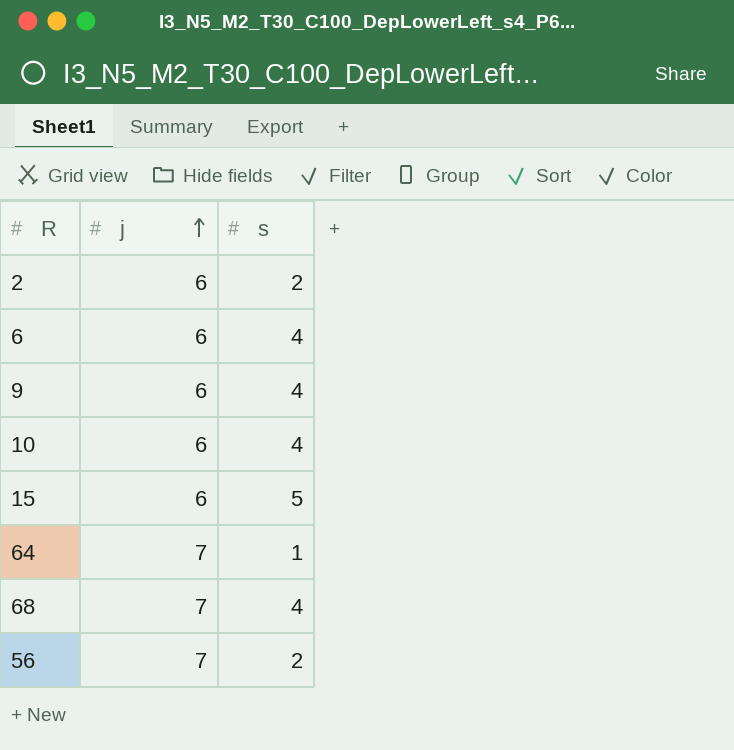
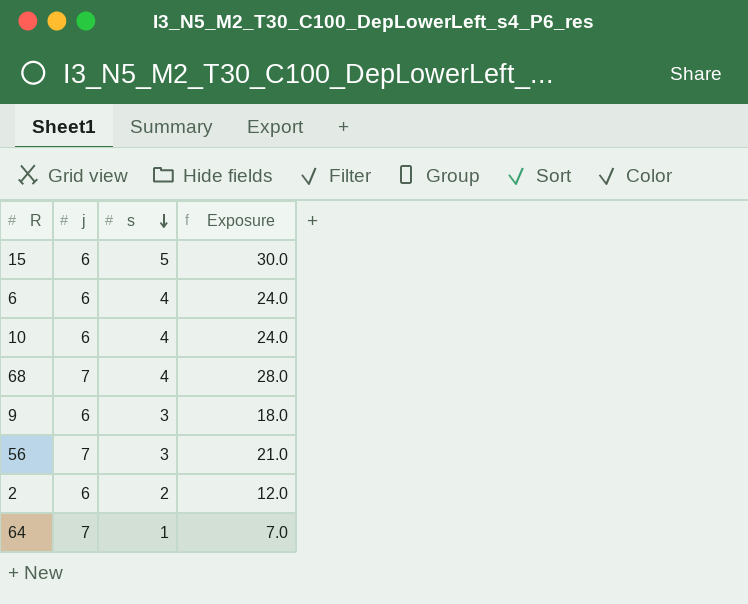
row order: j ascending -> s descending
column Exposure | formula: none -> [j] * [s]
9 | s: 4 -> 3
56 | s: 2 -> 3

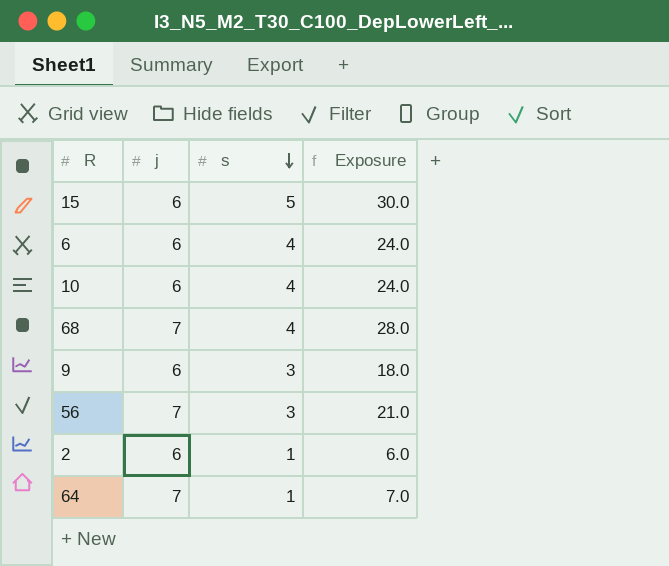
2 | s: 2 -> 1
2 | Exposure: 12.0 -> 6.0

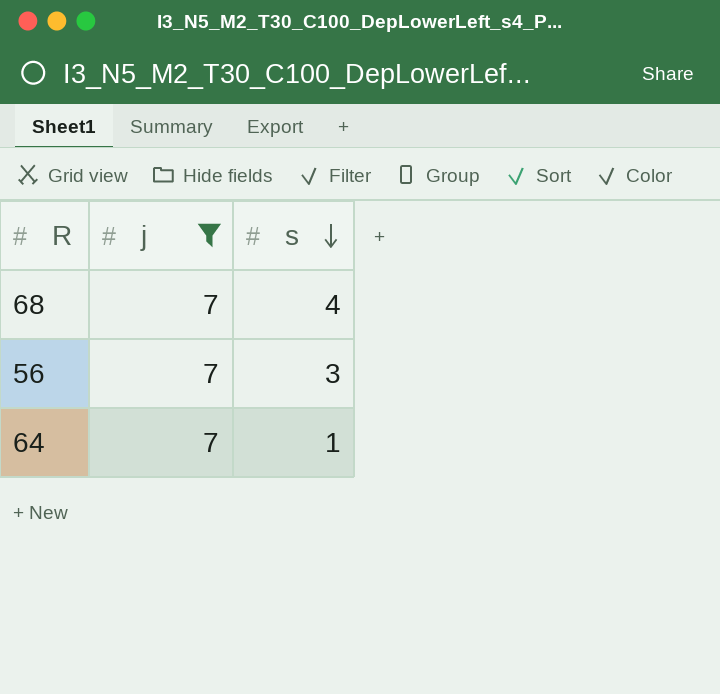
filter: none -> j = 7
column Exposure | formula: [j] * [s] -> none

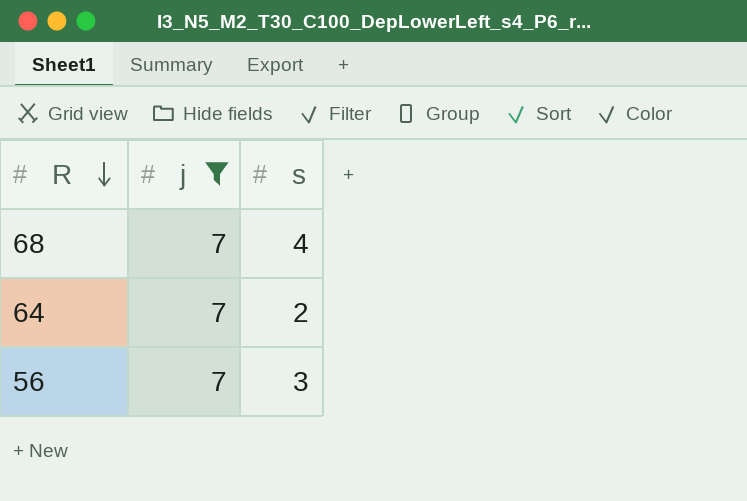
row order: s descending -> R descending
64 | s: 1 -> 2

